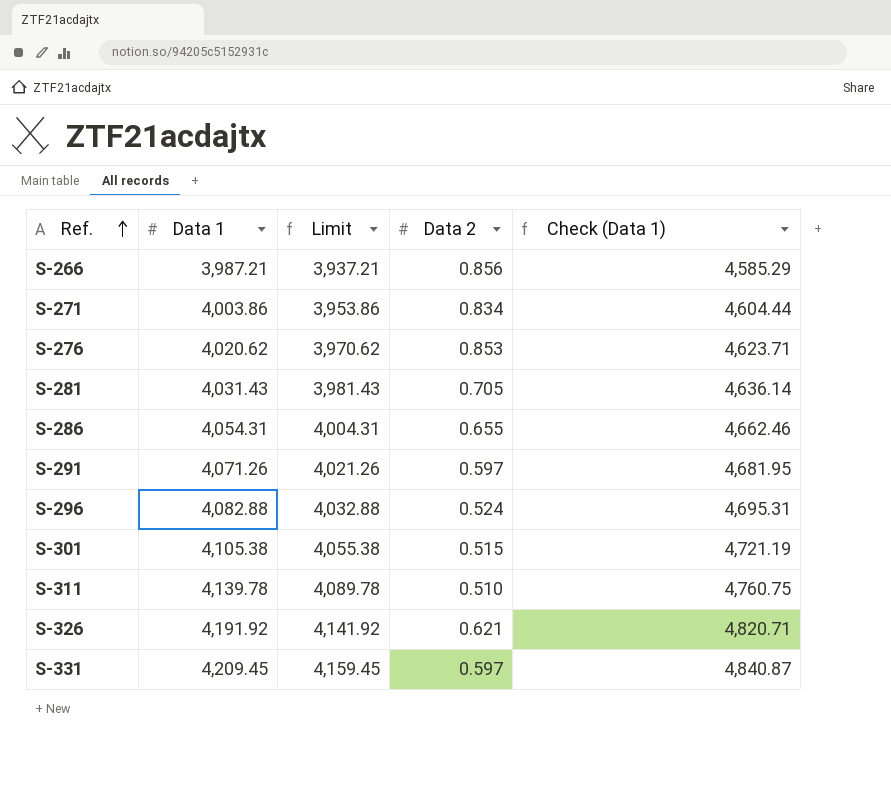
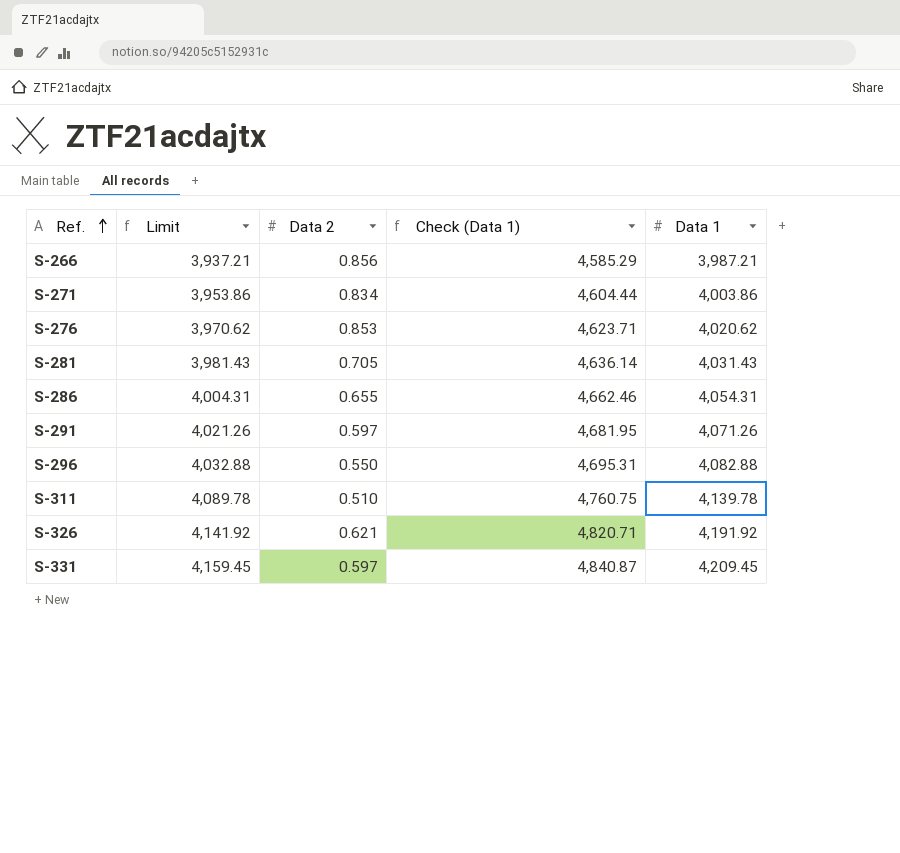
column Data 1 | position: 2 -> 5
row S-301: 4,105.38 | 4,055.38 | 0.515 | 4,721.19 -> none
S-296 | Data 2: 0.524 -> 0.550

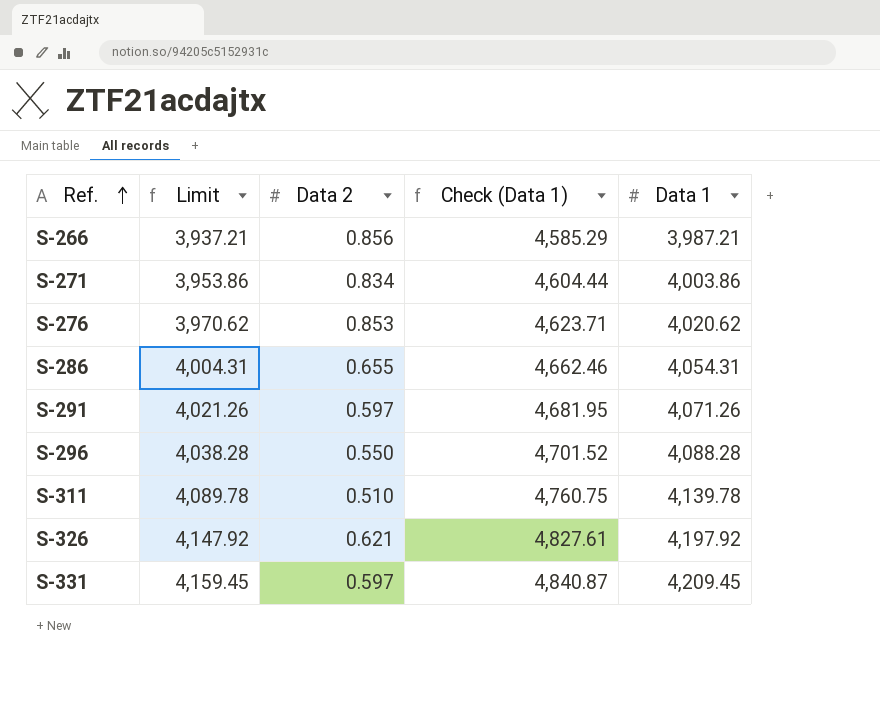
row S-281: 3,981.43 | 0.705 | 4,636.14 | 4,031.43 -> none
S-296 | Limit: 4,032.88 -> 4,038.28
S-296 | Check (Data 1): 4,695.31 -> 4,701.52
S-296 | Data 1: 4,082.88 -> 4,088.28
S-326 | Limit: 4,141.92 -> 4,147.92
S-326 | Check (Data 1): 4,820.71 -> 4,827.61
S-326 | Data 1: 4,191.92 -> 4,197.92

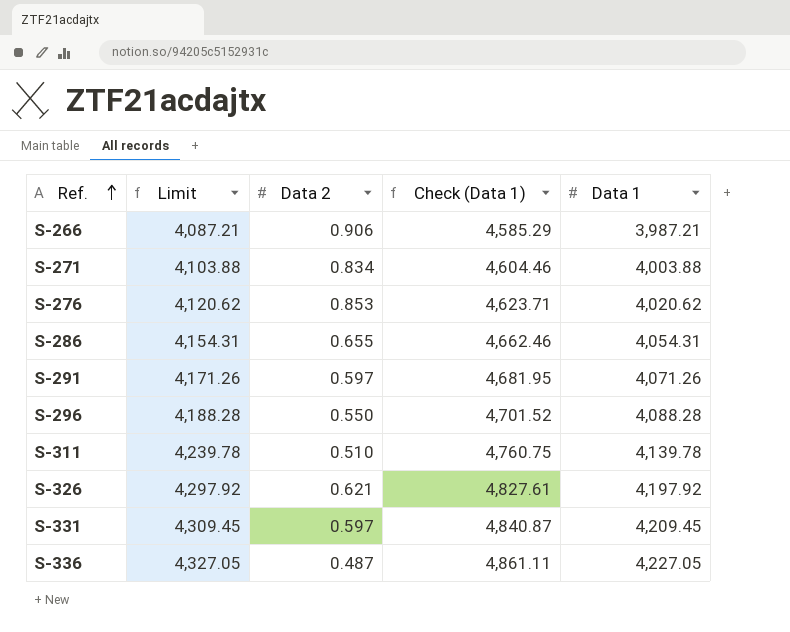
column Limit | formula: [Data 1] - 50 -> [Data 1] + 100
S-266 | Data 2: 0.856 -> 0.906
S-271 | Check (Data 1): 4,604.44 -> 4,604.46
S-271 | Data 1: 4,003.86 -> 4,003.88
row S-336: none -> 4,327.05 | 0.487 | 4,861.11 | 4,227.05

